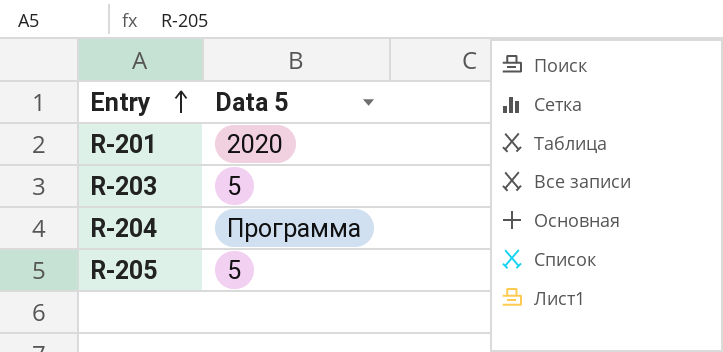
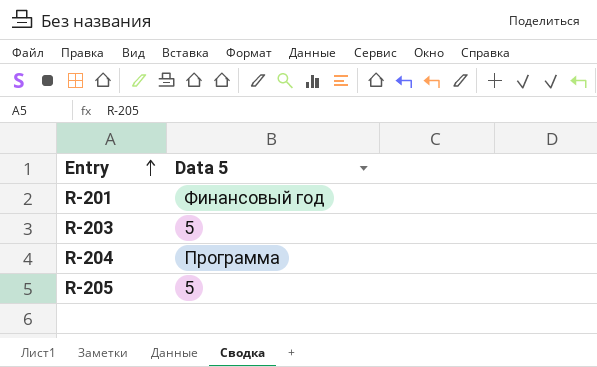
R-201 | Data 5: 2020 -> Финансовый год

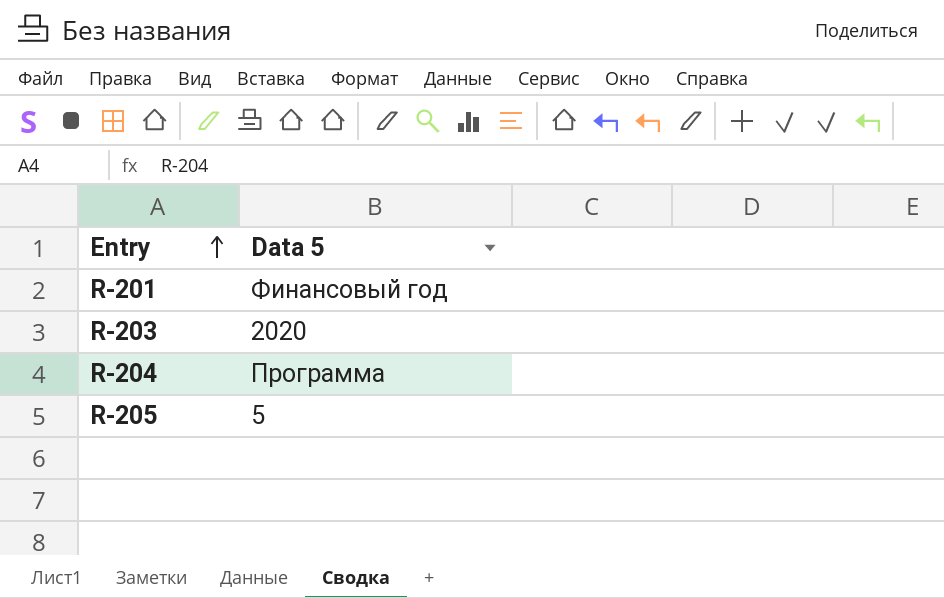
R-203 | Data 5: 5 -> 2020

